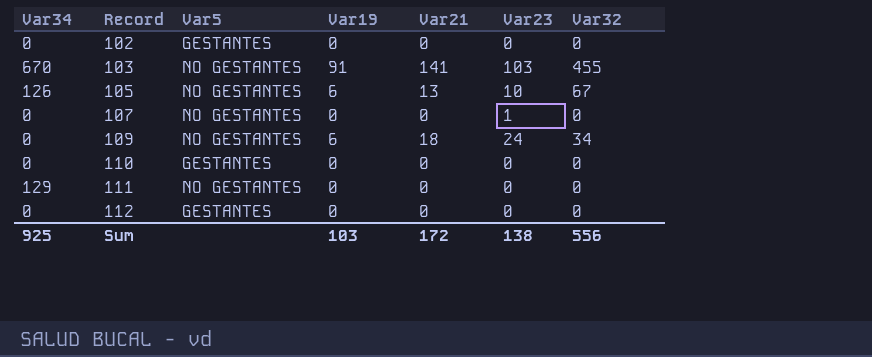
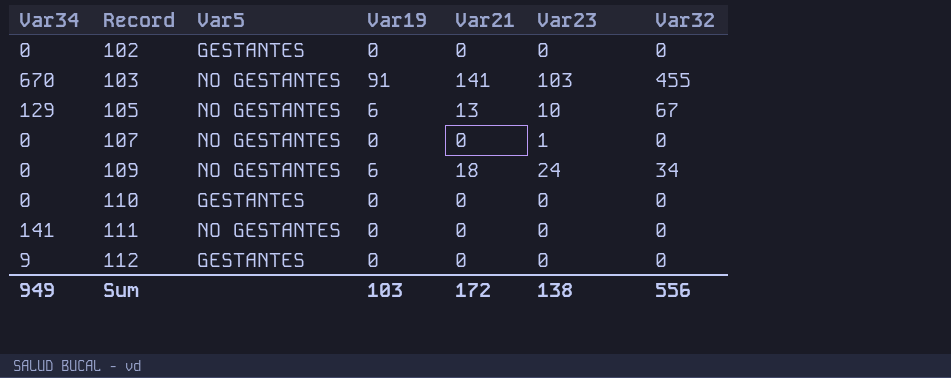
105 | Var34: 126 -> 129
111 | Var34: 129 -> 141
112 | Var34: 0 -> 9
Sum | Var34: 925 -> 949

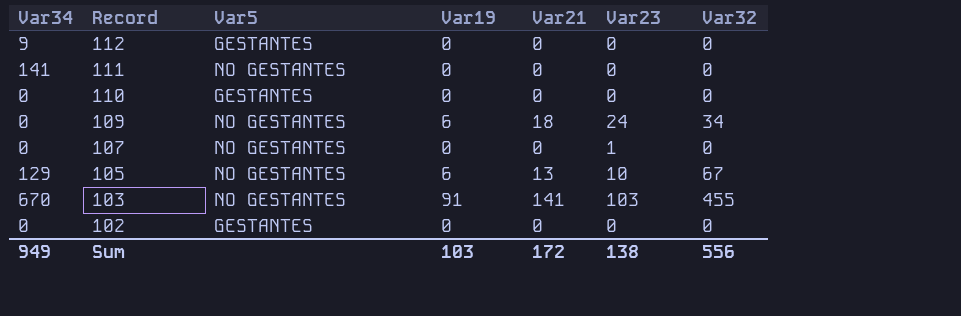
row order: Record ascending -> Record descending

